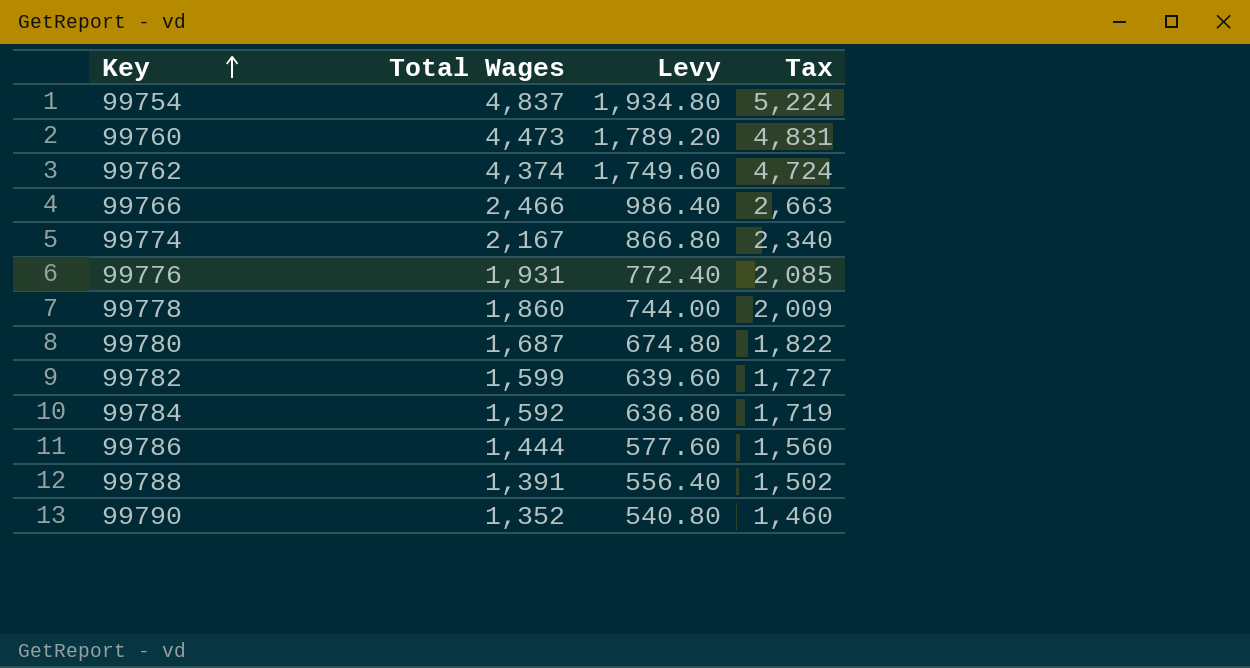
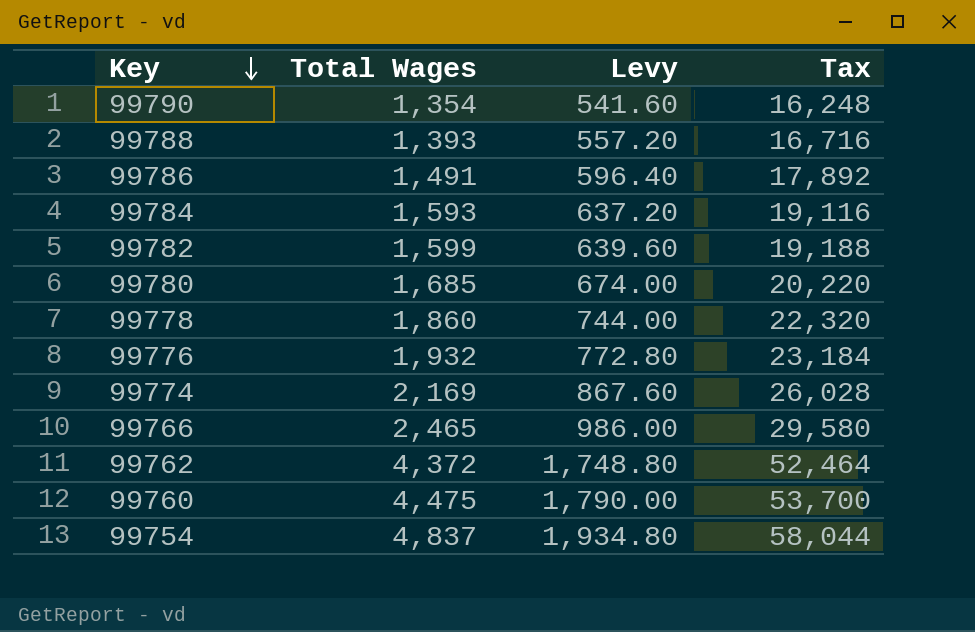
row order: Key ascending -> Key descending
column Tax | formula: [Total Wages] * 1.08 -> [Total Wages] * 12
99790 | Total Wages: 1,352 -> 1,354
99790 | Levy: 540.80 -> 541.60
99788 | Total Wages: 1,391 -> 1,393
99788 | Levy: 556.40 -> 557.20
99786 | Total Wages: 1,444 -> 1,491
99786 | Levy: 577.60 -> 596.40
99784 | Total Wages: 1,592 -> 1,593
99784 | Levy: 636.80 -> 637.20
99780 | Total Wages: 1,687 -> 1,685
99780 | Levy: 674.80 -> 674.00
99776 | Total Wages: 1,931 -> 1,932
99776 | Levy: 772.40 -> 772.80
99774 | Total Wages: 2,167 -> 2,169
99774 | Levy: 866.80 -> 867.60
99766 | Total Wages: 2,466 -> 2,465
99766 | Levy: 986.40 -> 986.00
99762 | Total Wages: 4,374 -> 4,372
99762 | Levy: 1,749.60 -> 1,748.80
99760 | Total Wages: 4,473 -> 4,475
99760 | Levy: 1,789.20 -> 1,790.00

